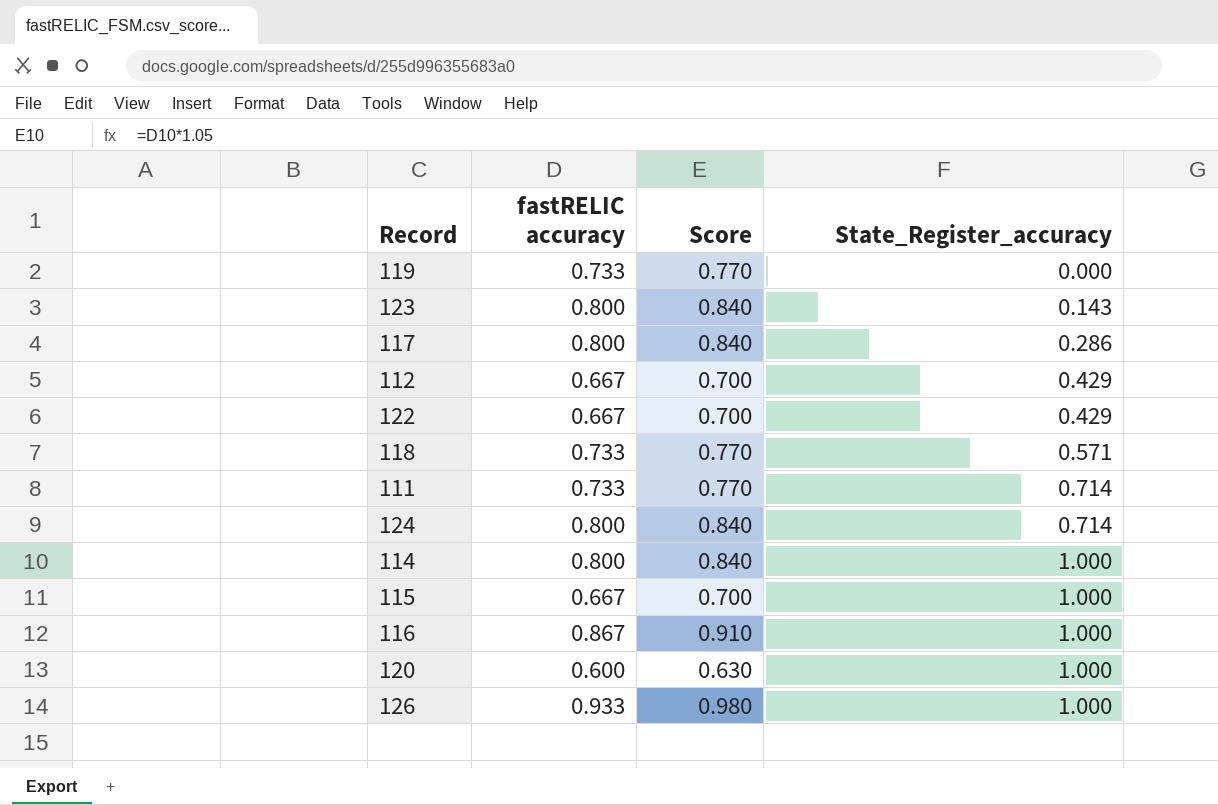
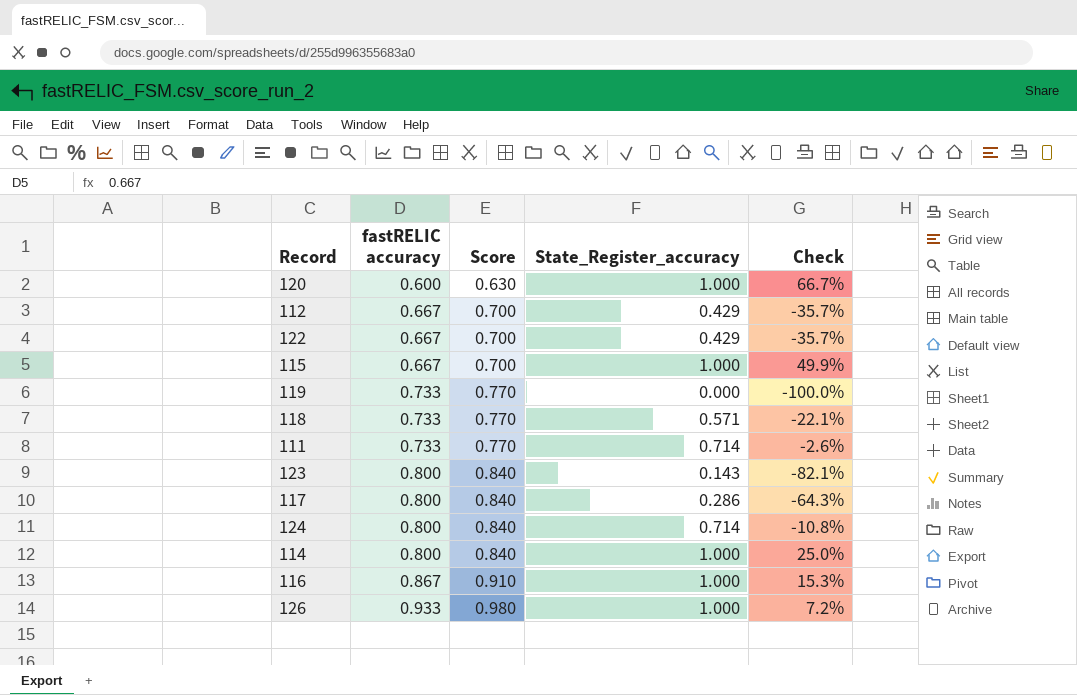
row order: State_Register_accuracy ascending -> fastRELIC accuracy ascending
column Check | formula: none -> ([State_Register_accuracy] - [fastRELIC accuracy]) / [fastRELIC accuracy]

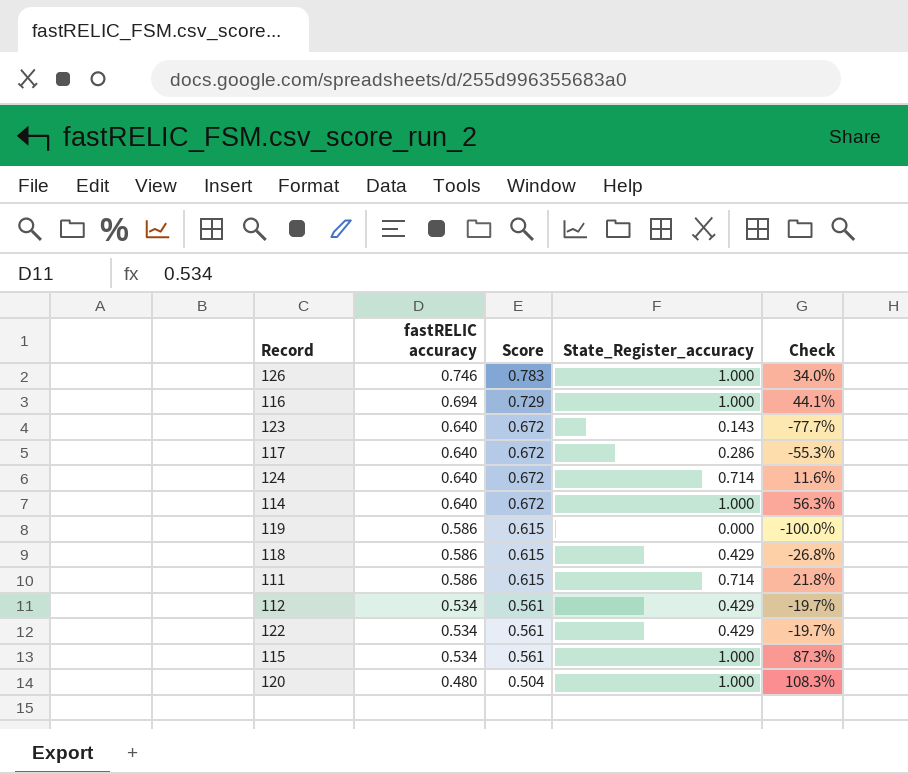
row order: fastRELIC accuracy ascending -> fastRELIC accuracy descending
126 | fastRELIC accuracy: 0.933 -> 0.746
126 | Score: 0.980 -> 0.783
126 | Check: 7.2% -> 34.0%
116 | fastRELIC accuracy: 0.867 -> 0.694
116 | Score: 0.910 -> 0.729
116 | Check: 15.3% -> 44.1%
123 | fastRELIC accuracy: 0.800 -> 0.640
123 | Score: 0.840 -> 0.672
123 | Check: -82.1% -> -77.7%
117 | fastRELIC accuracy: 0.800 -> 0.640
117 | Score: 0.840 -> 0.672
117 | Check: -64.3% -> -55.3%
124 | fastRELIC accuracy: 0.800 -> 0.640
124 | Score: 0.840 -> 0.672
124 | Check: -10.8% -> 11.6%
114 | fastRELIC accuracy: 0.800 -> 0.640
114 | Score: 0.840 -> 0.672
114 | Check: 25.0% -> 56.3%
119 | fastRELIC accuracy: 0.733 -> 0.586
119 | Score: 0.770 -> 0.615
118 | fastRELIC accuracy: 0.733 -> 0.586
118 | Score: 0.770 -> 0.615
118 | State_Register_accuracy: 0.571 -> 0.429
118 | Check: -22.1% -> -26.8%
111 | fastRELIC accuracy: 0.733 -> 0.586
111 | Score: 0.770 -> 0.615
111 | Check: -2.6% -> 21.8%
112 | fastRELIC accuracy: 0.667 -> 0.534
112 | Score: 0.700 -> 0.561
112 | Check: -35.7% -> -19.7%
122 | fastRELIC accuracy: 0.667 -> 0.534
122 | Score: 0.700 -> 0.561
122 | Check: -35.7% -> -19.7%
115 | fastRELIC accuracy: 0.667 -> 0.534
115 | Score: 0.700 -> 0.561
115 | Check: 49.9% -> 87.3%
120 | fastRELIC accuracy: 0.600 -> 0.480
120 | Score: 0.630 -> 0.504
120 | Check: 66.7% -> 108.3%

